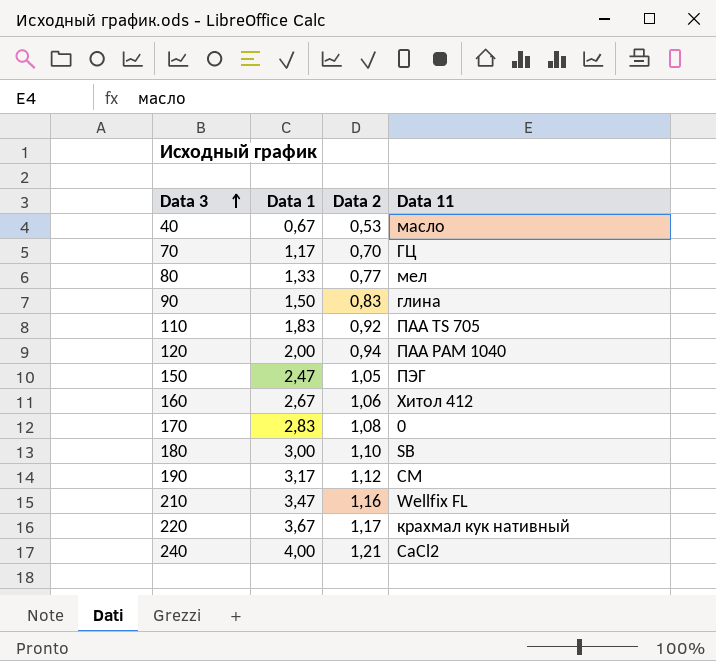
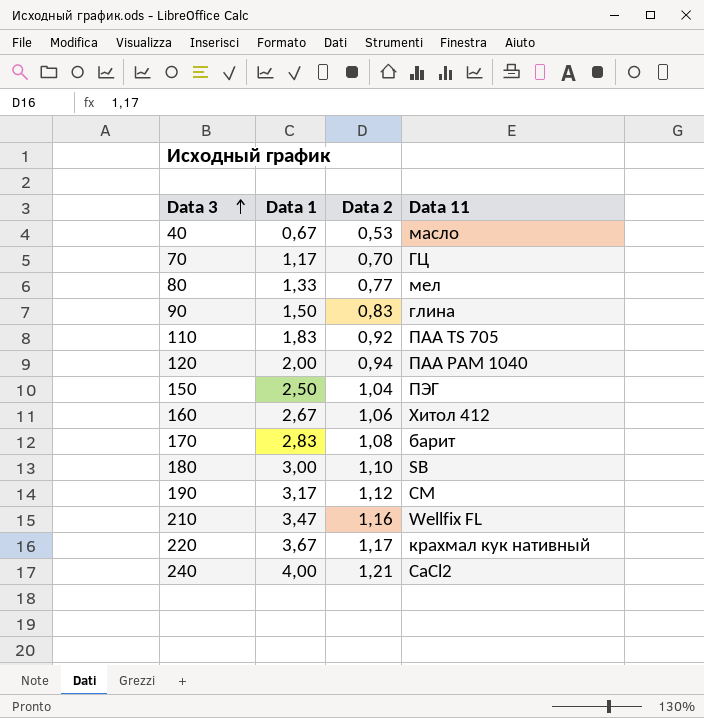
150 | Data 1: 2,47 -> 2,50
150 | Data 2: 1,05 -> 1,04
170 | Data 11: 0 -> барит

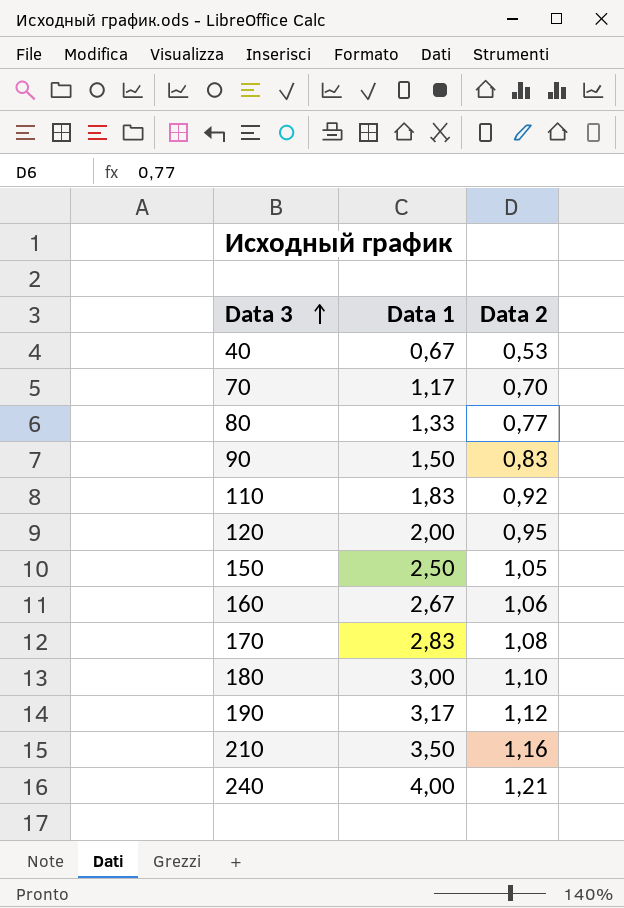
column Data 11 | position: 4 -> none
row 220: 3,67 | 1,17 | крахмал кук нативный -> none
120 | Data 2: 0,94 -> 0,95
150 | Data 2: 1,04 -> 1,05
210 | Data 1: 3,47 -> 3,50

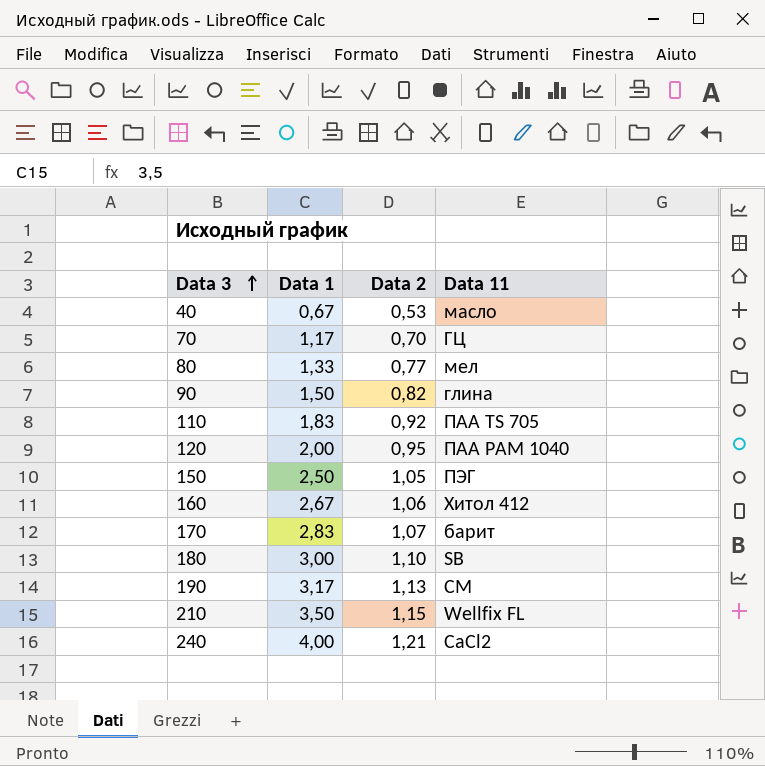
column Data 11 | position: none -> 4
90 | Data 2: 0,83 -> 0,82
170 | Data 2: 1,08 -> 1,07
190 | Data 2: 1,12 -> 1,13
210 | Data 2: 1,16 -> 1,15

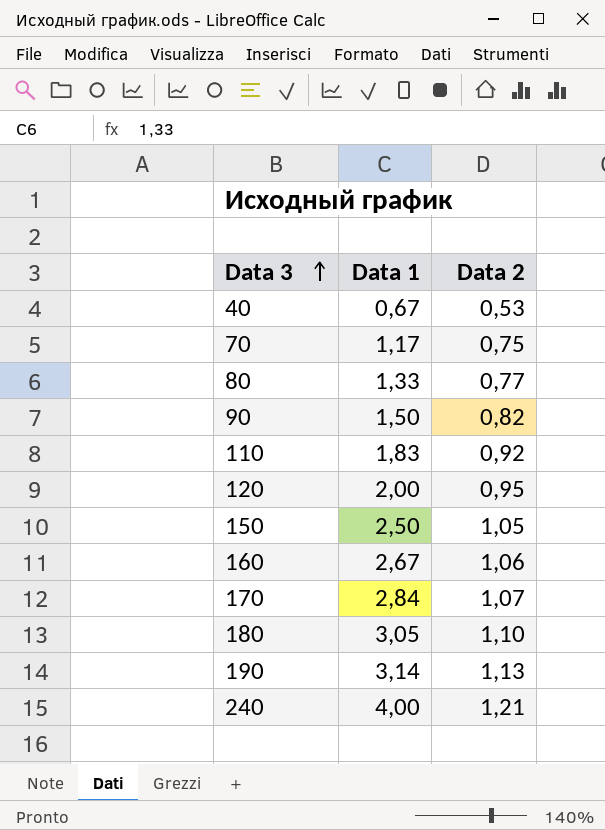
column Data 11 | position: 4 -> none
row 210: 3,50 | 1,15 | Wellfix FL -> none
70 | Data 2: 0,70 -> 0,75
170 | Data 1: 2,83 -> 2,84
180 | Data 1: 3,00 -> 3,05
190 | Data 1: 3,17 -> 3,14

